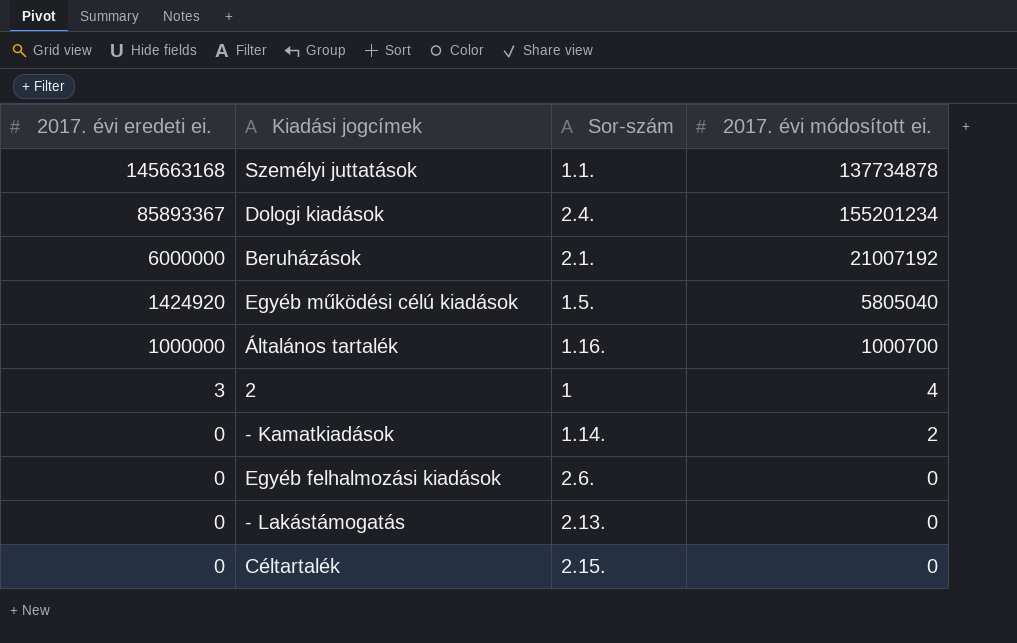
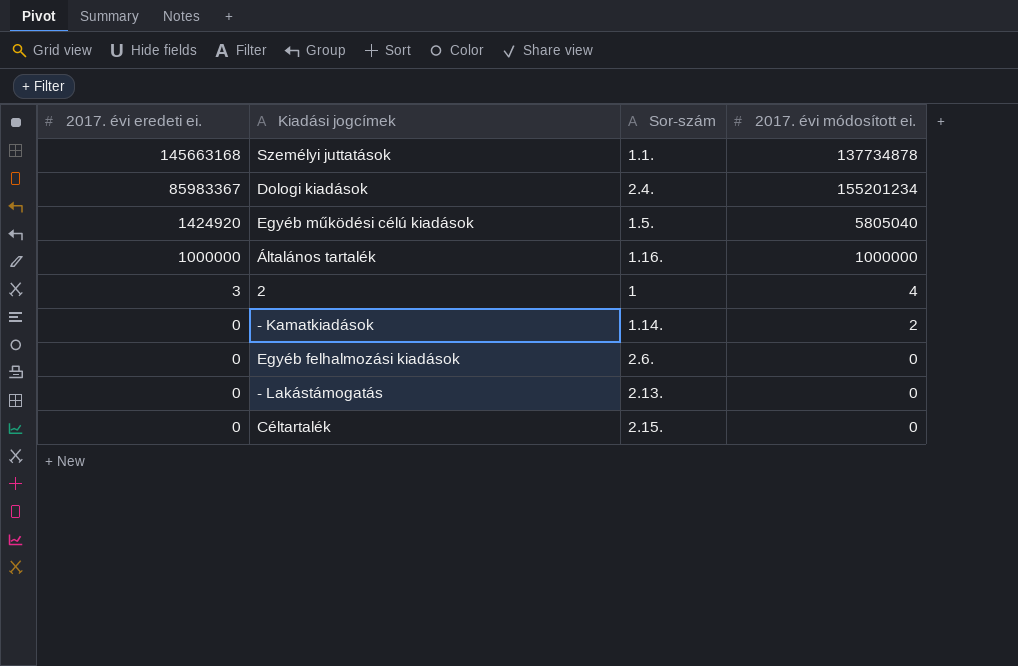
row Beruházások: 6000000 | 2.1. | 21007192 -> none
Dologi kiadások | 2017. évi eredeti ei.: 85893367 -> 85983367
Általános tartalék | 2017. évi módosított ei.: 1000700 -> 1000000

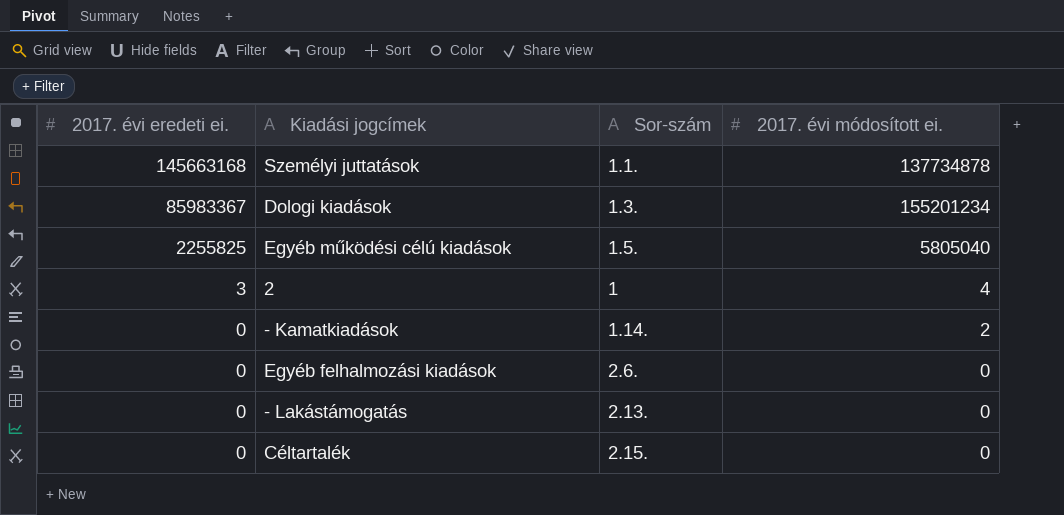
row Általános tartalék: 1000000 | 1.16. | 1000000 -> none
Dologi kiadások | Sor-szám: 2.4. -> 1.3.
Egyéb működési célú kiadások | 2017. évi eredeti ei.: 1424920 -> 2255825

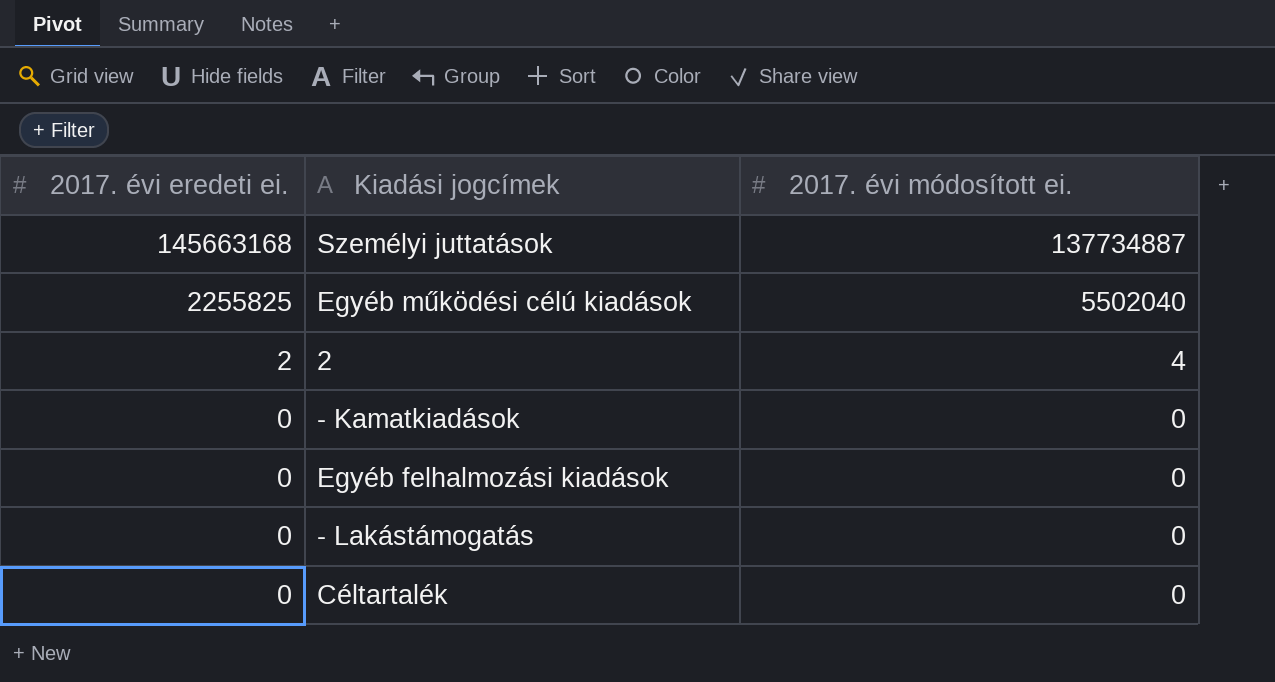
column Sor-szám | position: 3 -> none
row Dologi kiadások: 85983367 | 1.3. | 155201234 -> none
Személyi juttatások | 2017. évi módosított ei.: 137734878 -> 137734887
Egyéb működési célú kiadások | 2017. évi módosított ei.: 5805040 -> 5502040
2 | 2017. évi eredeti ei.: 3 -> 2
- Kamatkiadások | 2017. évi módosított ei.: 2 -> 0

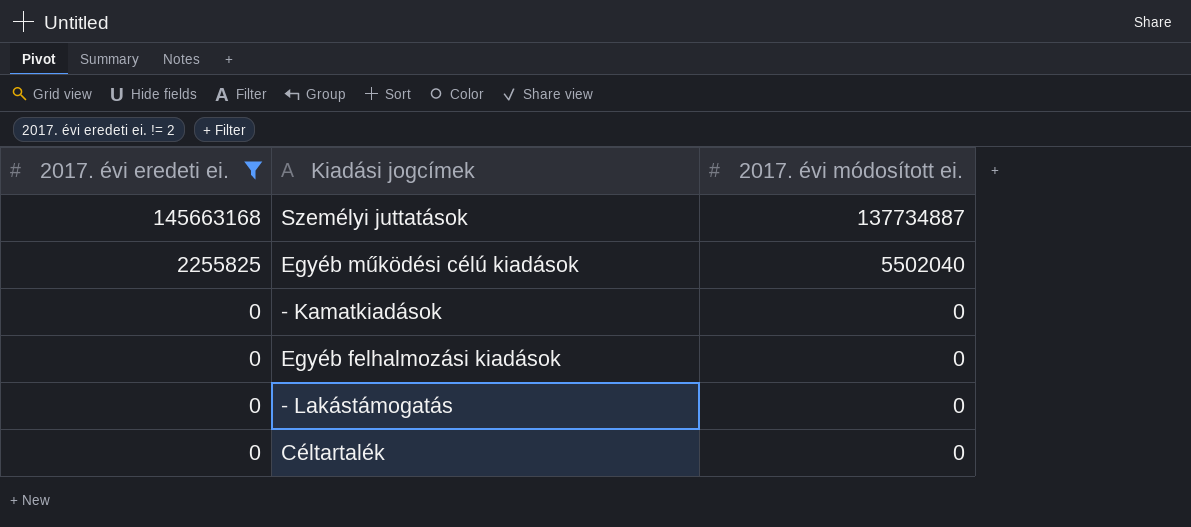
filter: none -> 2017. évi eredeti ei. != 2

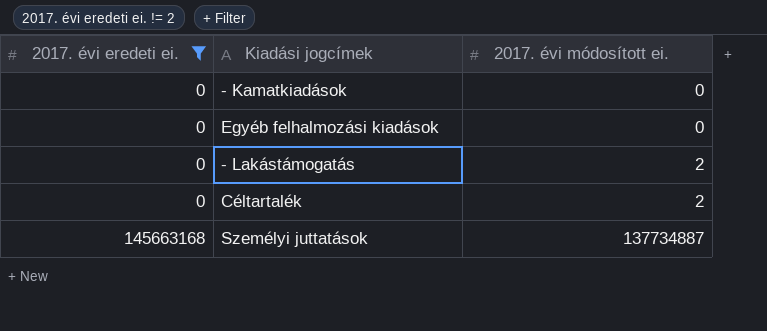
row order: 2017. évi eredeti ei. descending -> 2017. évi eredeti ei. ascending
row Egyéb működési célú kiadások: 2255825 | 5502040 -> none
- Lakástámogatás | 2017. évi módosított ei.: 0 -> 2
Céltartalék | 2017. évi módosított ei.: 0 -> 2

